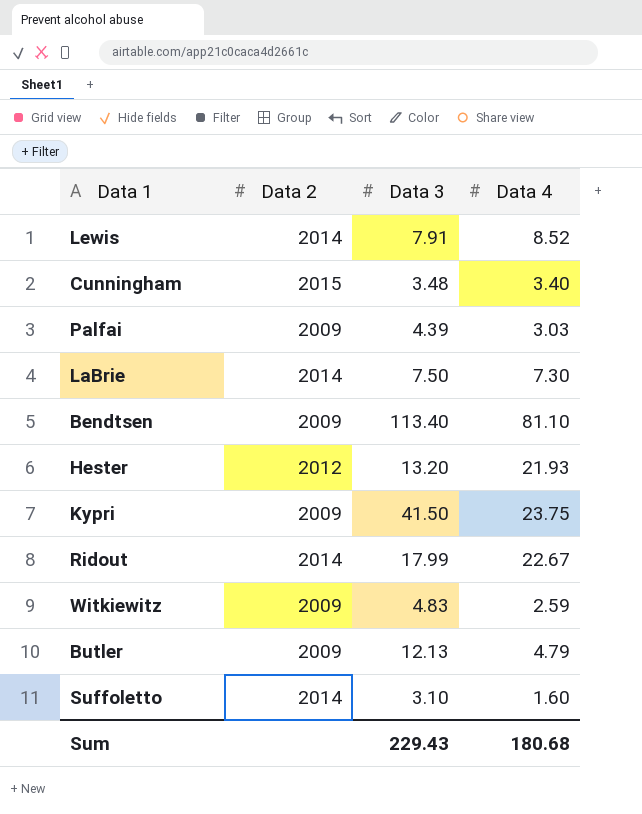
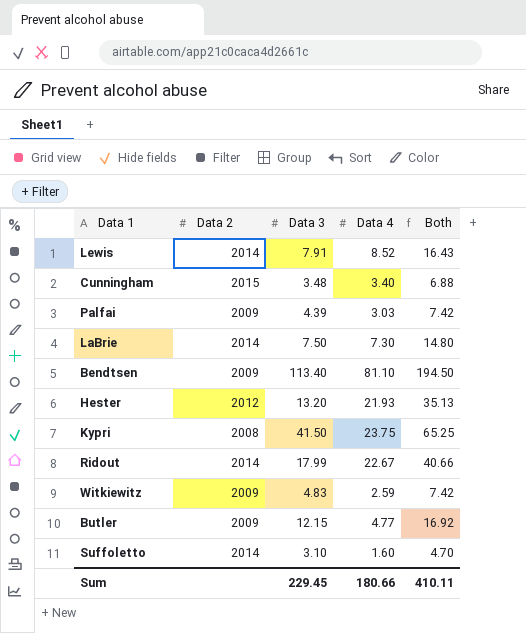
column Both | formula: none -> [Data 3] + [Data 4]
Kypri | Data 2: 2009 -> 2008
Butler | Data 3: 12.13 -> 12.15
Butler | Data 4: 4.79 -> 4.77
Sum | Data 3: 229.43 -> 229.45
Sum | Data 4: 180.68 -> 180.66

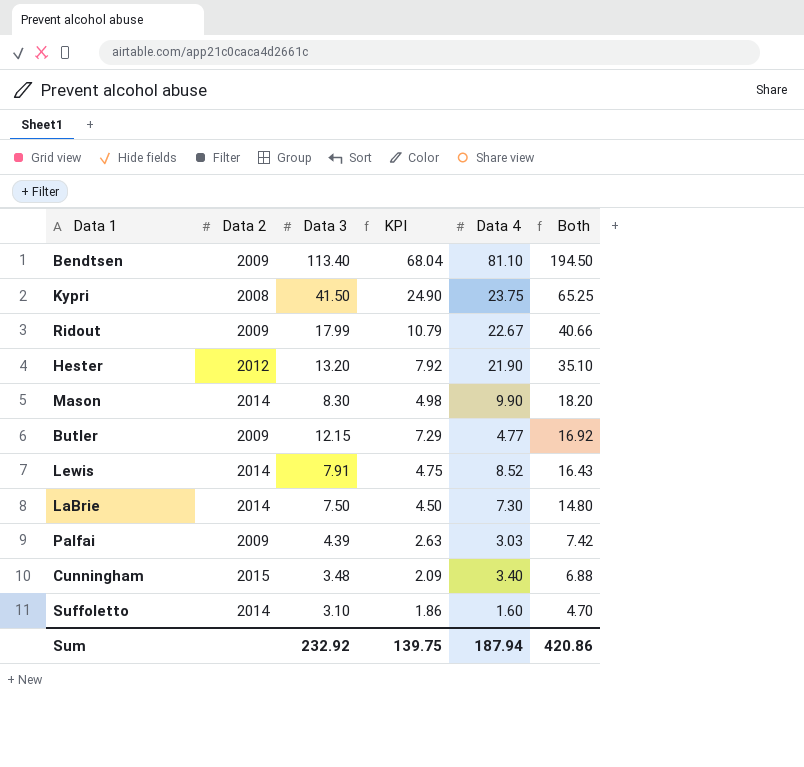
row order: none -> Both descending
column KPI | formula: none -> [Data 3] * 0.6
row Witkiewitz: 2009 | 4.83 | 2.59 | 7.42 -> none
Ridout | Data 2: 2014 -> 2009
Hester | Data 4: 21.93 -> 21.90
Hester | Both: 35.13 -> 35.10
row Mason: none -> 2014 | 8.30 | 4.98 | 9.90 | 18.20
Sum | Data 3: 229.45 -> 232.92
Sum | Data 4: 180.66 -> 187.94
Sum | Both: 410.11 -> 420.86

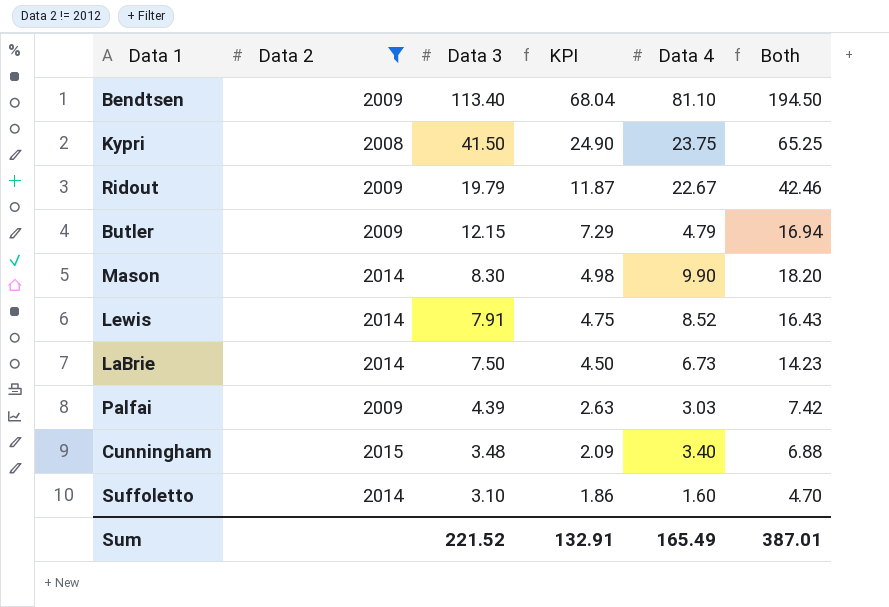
filter: none -> Data 2 != 2012
row order: Both descending -> Data 3 descending
Ridout | Data 3: 17.99 -> 19.79
Ridout | KPI: 10.79 -> 11.87
Ridout | Both: 40.66 -> 42.46
Butler | Data 4: 4.77 -> 4.79
Butler | Both: 16.92 -> 16.94
LaBrie | Data 4: 7.30 -> 6.73
LaBrie | Both: 14.80 -> 14.23
Sum | Data 3: 232.92 -> 221.52
Sum | KPI: 139.75 -> 132.91
Sum | Data 4: 187.94 -> 165.49
Sum | Both: 420.86 -> 387.01

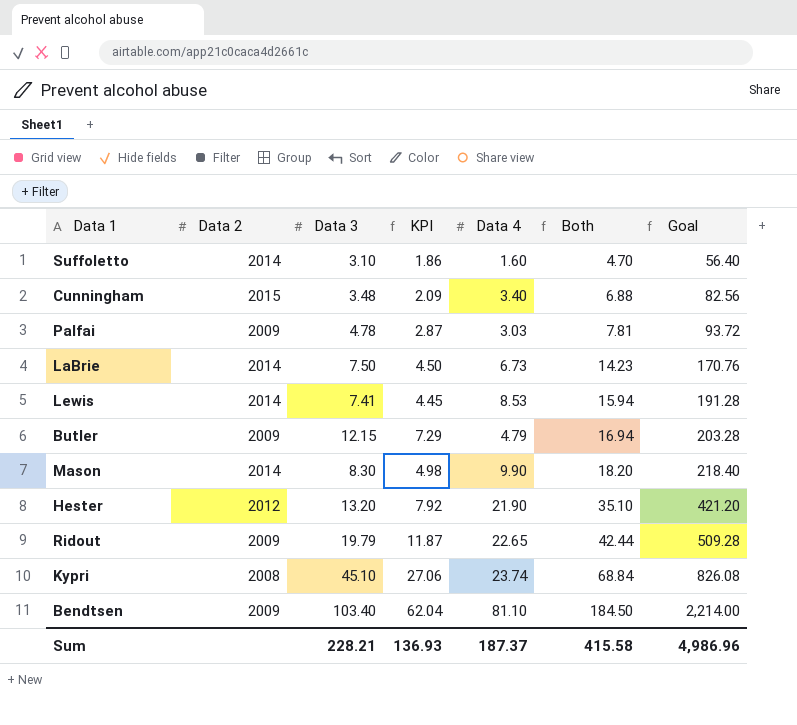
filter: Data 2 != 2012 -> none
row order: Data 3 descending -> Both ascending
column Goal | formula: none -> [Both] * 12
Palfai | Data 3: 4.39 -> 4.78
Palfai | KPI: 2.63 -> 2.87
Palfai | Both: 7.42 -> 7.81
Lewis | Data 3: 7.91 -> 7.41
Lewis | KPI: 4.75 -> 4.45
Lewis | Data 4: 8.52 -> 8.53
Lewis | Both: 16.43 -> 15.94
Ridout | Data 4: 22.67 -> 22.65
Ridout | Both: 42.46 -> 42.44
Kypri | Data 3: 41.50 -> 45.10
Kypri | KPI: 24.90 -> 27.06
Kypri | Data 4: 23.75 -> 23.74
Kypri | Both: 65.25 -> 68.84
Bendtsen | Data 3: 113.40 -> 103.40
Bendtsen | KPI: 68.04 -> 62.04
Bendtsen | Both: 194.50 -> 184.50
Sum | Data 3: 221.52 -> 228.21
Sum | KPI: 132.91 -> 136.93
Sum | Data 4: 165.49 -> 187.37
Sum | Both: 387.01 -> 415.58

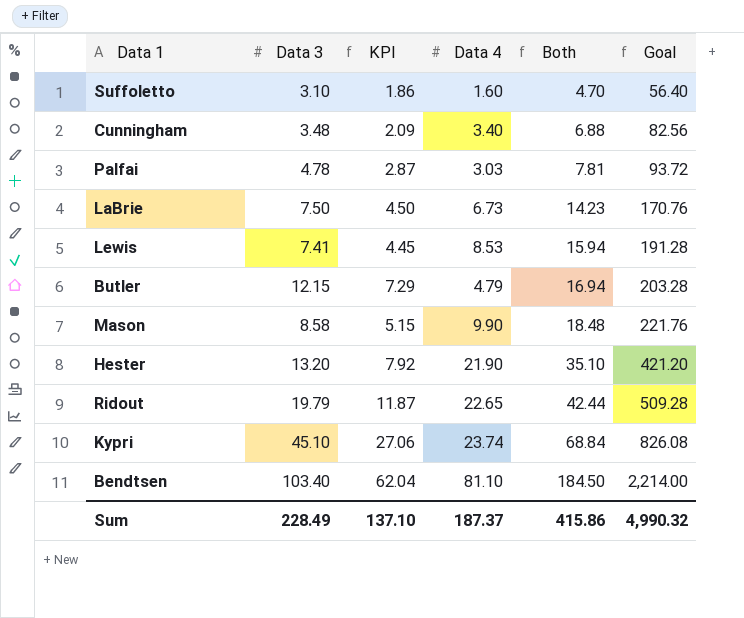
column Data 2 | position: 2 -> none
Mason | Data 3: 8.30 -> 8.58
Mason | KPI: 4.98 -> 5.15
Mason | Both: 18.20 -> 18.48
Mason | Goal: 218.40 -> 221.76
Sum | Data 3: 228.21 -> 228.49
Sum | KPI: 136.93 -> 137.10
Sum | Both: 415.58 -> 415.86
Sum | Goal: 4,986.96 -> 4,990.32

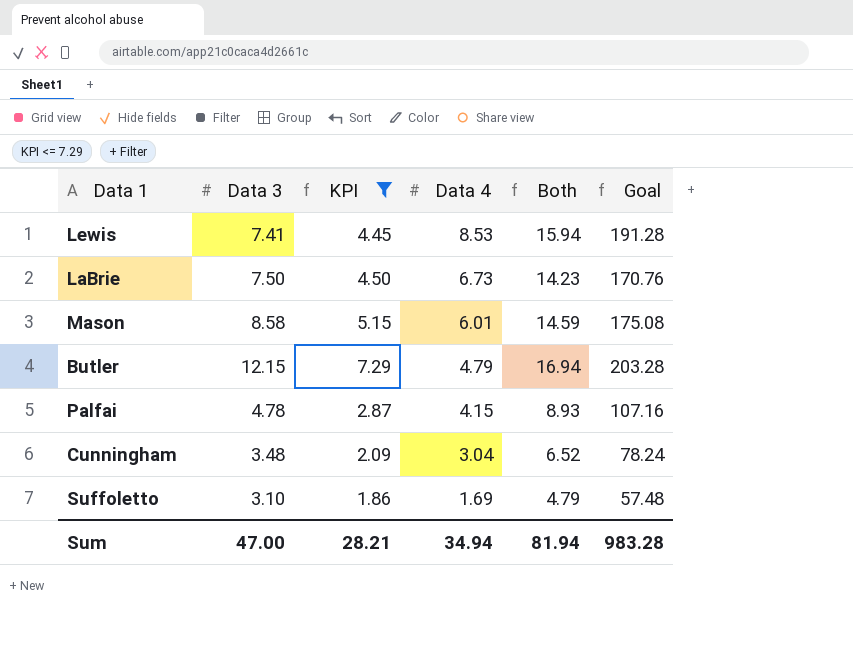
filter: none -> KPI <= 7.29
row order: Both ascending -> Data 4 descending
Mason | Data 4: 9.90 -> 6.01
Mason | Both: 18.48 -> 14.59
Mason | Goal: 221.76 -> 175.08
Palfai | Data 4: 3.03 -> 4.15
Palfai | Both: 7.81 -> 8.93
Palfai | Goal: 93.72 -> 107.16
Cunningham | Data 4: 3.40 -> 3.04
Cunningham | Both: 6.88 -> 6.52
Cunningham | Goal: 82.56 -> 78.24
Suffoletto | Data 4: 1.60 -> 1.69
Suffoletto | Both: 4.70 -> 4.79
Suffoletto | Goal: 56.40 -> 57.48
Sum | Data 3: 228.49 -> 47.00
Sum | KPI: 137.10 -> 28.21
Sum | Data 4: 187.37 -> 34.94
Sum | Both: 415.86 -> 81.94
Sum | Goal: 4,990.32 -> 983.28

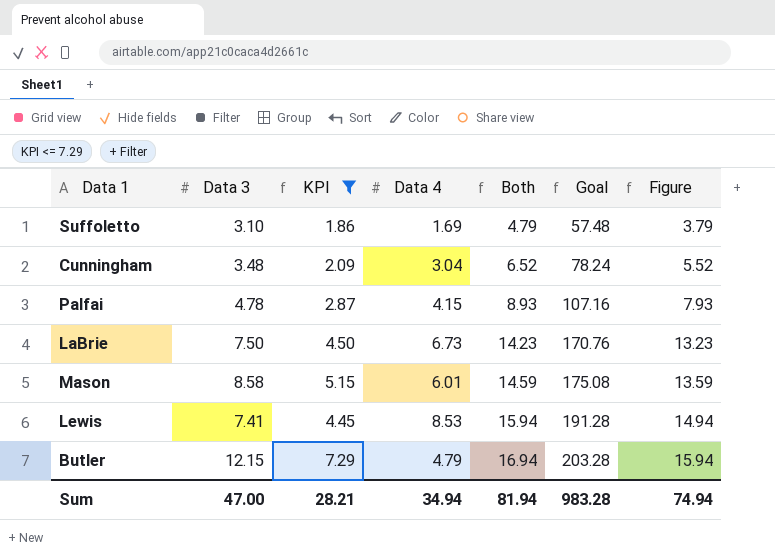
row order: Data 4 descending -> Both ascending
column Figure | formula: none -> [Both] - 1

